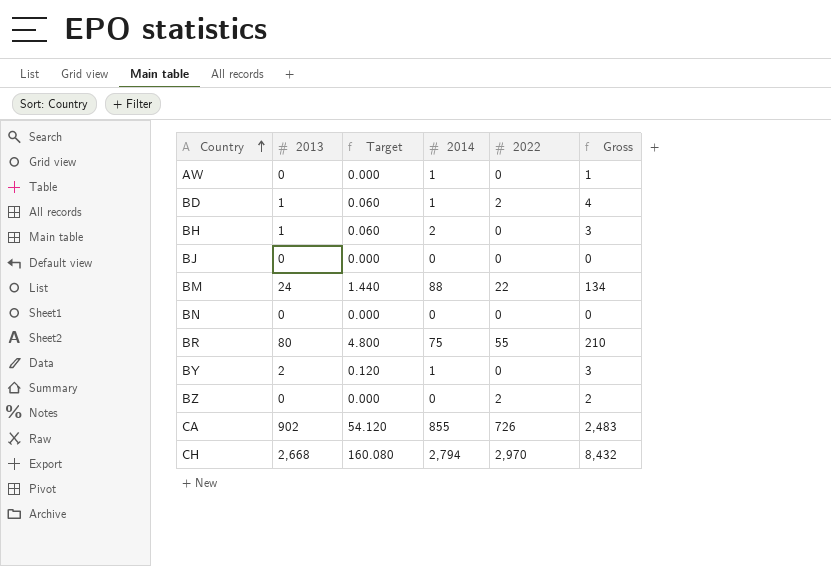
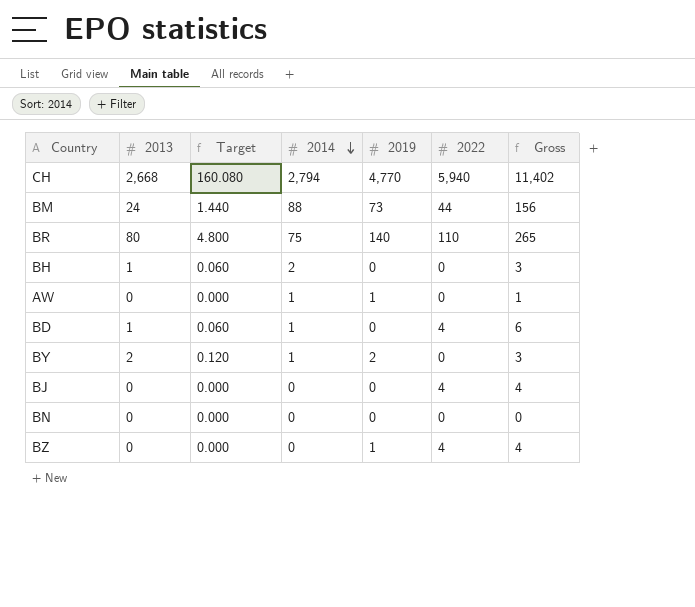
row order: Country ascending -> 2014 descending
column 2019 | position: none -> 5
row CA: 902 | 54.120 | 855 | 726 | 2,483 -> none
CH | 2022: 2,970 -> 5,940
CH | Gross: 8,432 -> 11,402
BM | 2022: 22 -> 44
BM | Gross: 134 -> 156
BR | 2022: 55 -> 110
BR | Gross: 210 -> 265
BD | 2022: 2 -> 4
BD | Gross: 4 -> 6
BJ | 2022: 0 -> 4
BJ | Gross: 0 -> 4
BZ | 2022: 2 -> 4
BZ | Gross: 2 -> 4

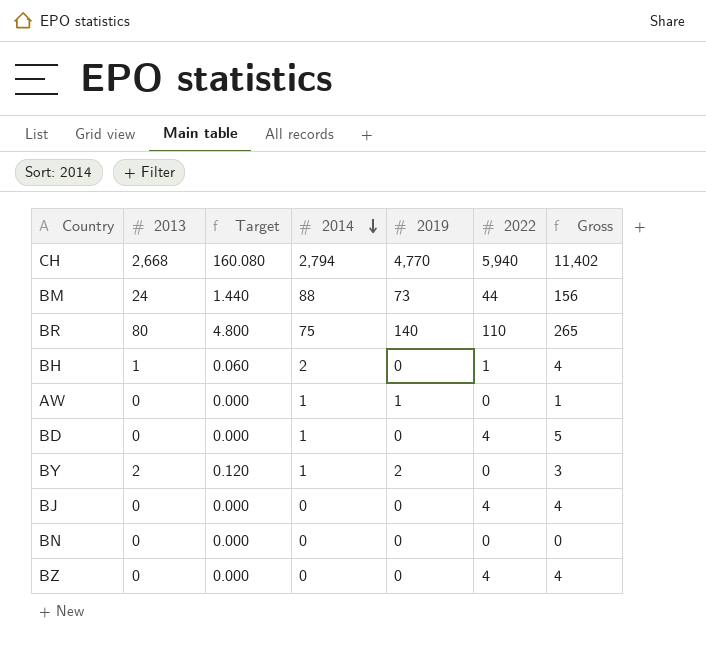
BH | 2022: 0 -> 1
BH | Gross: 3 -> 4
BD | 2013: 1 -> 0
BD | Target: 0.060 -> 0.000
BD | Gross: 6 -> 5
BZ | 2019: 1 -> 0

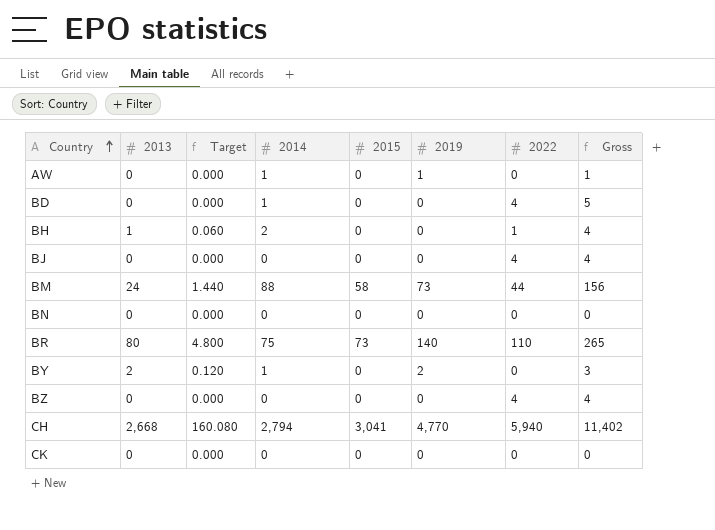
row order: 2014 descending -> Country ascending
column 2015 | position: none -> 5
row CK: none -> 0 | 0.000 | 0 | 0 | 0 | 0 | 0

